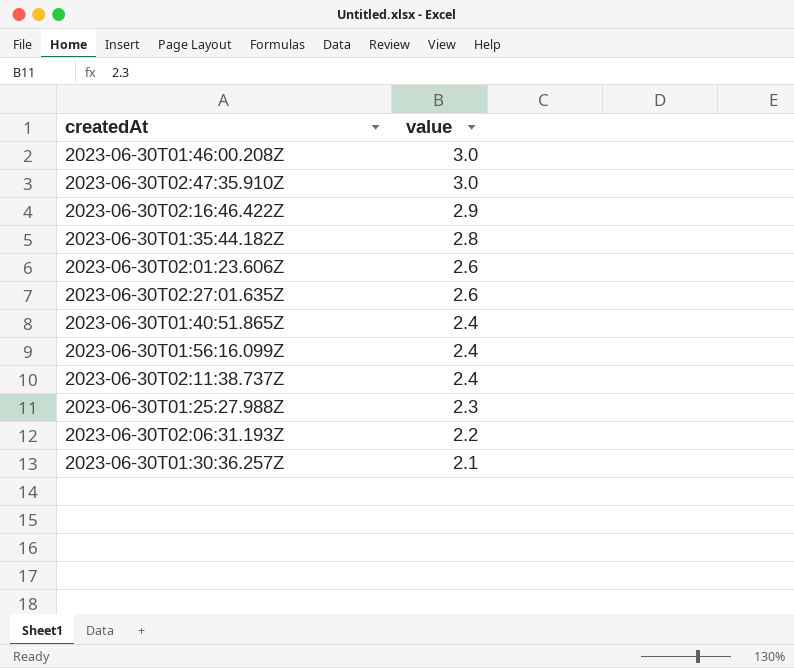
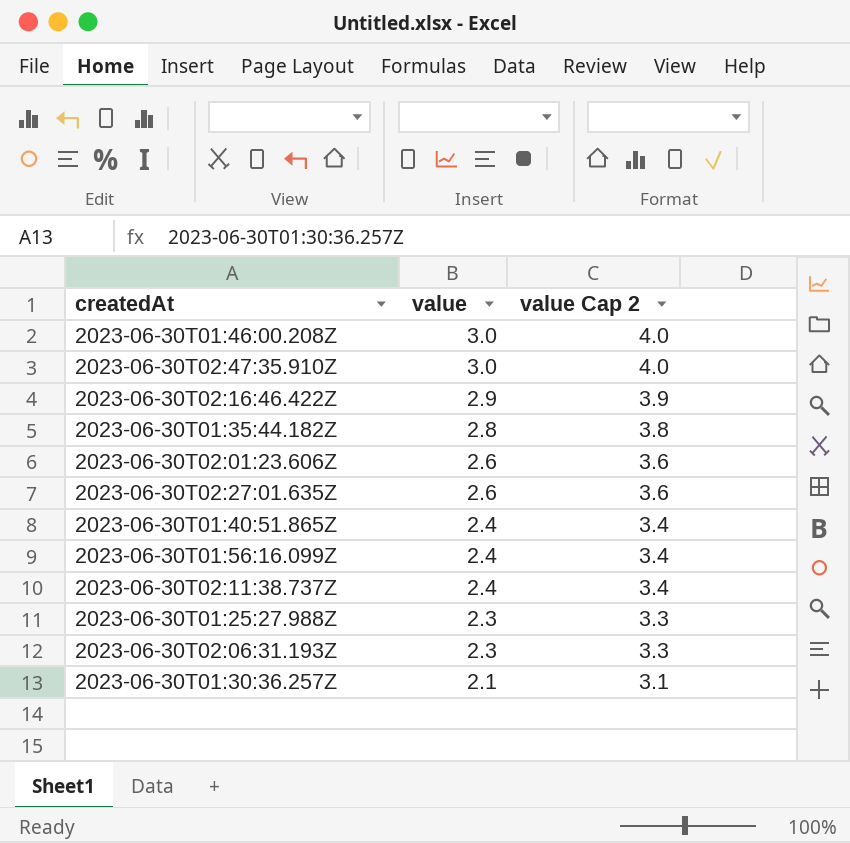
column value Cap 2 | formula: none -> [value] + 1
2023-06-30T02:06:31.193Z | value: 2.2 -> 2.3

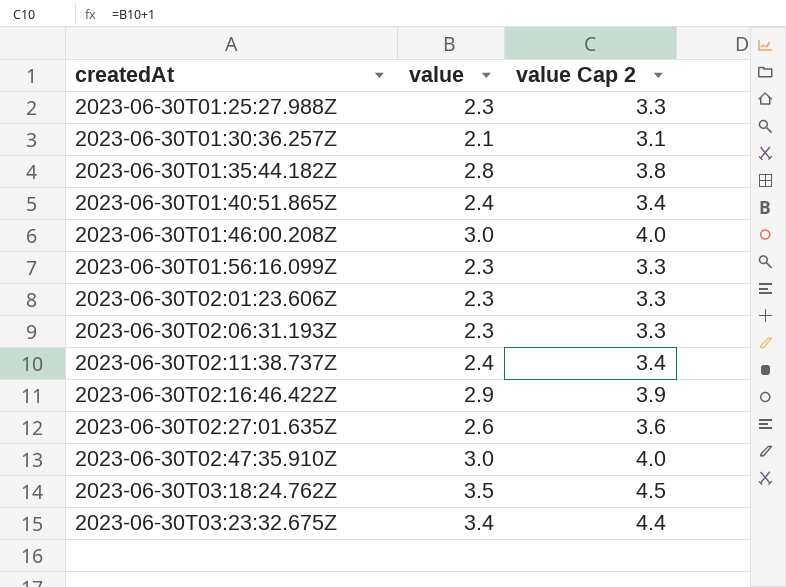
row order: value descending -> createdAt ascending
2023-06-30T01:56:16.099Z | value: 2.4 -> 2.3
2023-06-30T01:56:16.099Z | value Cap 2: 3.4 -> 3.3
2023-06-30T02:01:23.606Z | value: 2.6 -> 2.3
2023-06-30T02:01:23.606Z | value Cap 2: 3.6 -> 3.3
row 2023-06-30T03:18:24.762Z: none -> 3.5 | 4.5
row 2023-06-30T03:23:32.675Z: none -> 3.4 | 4.4

